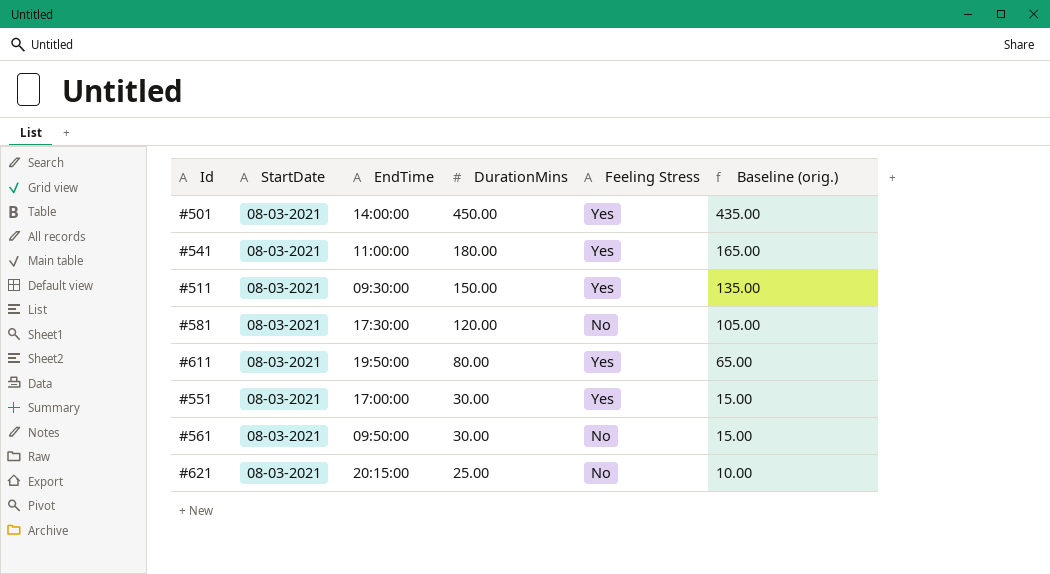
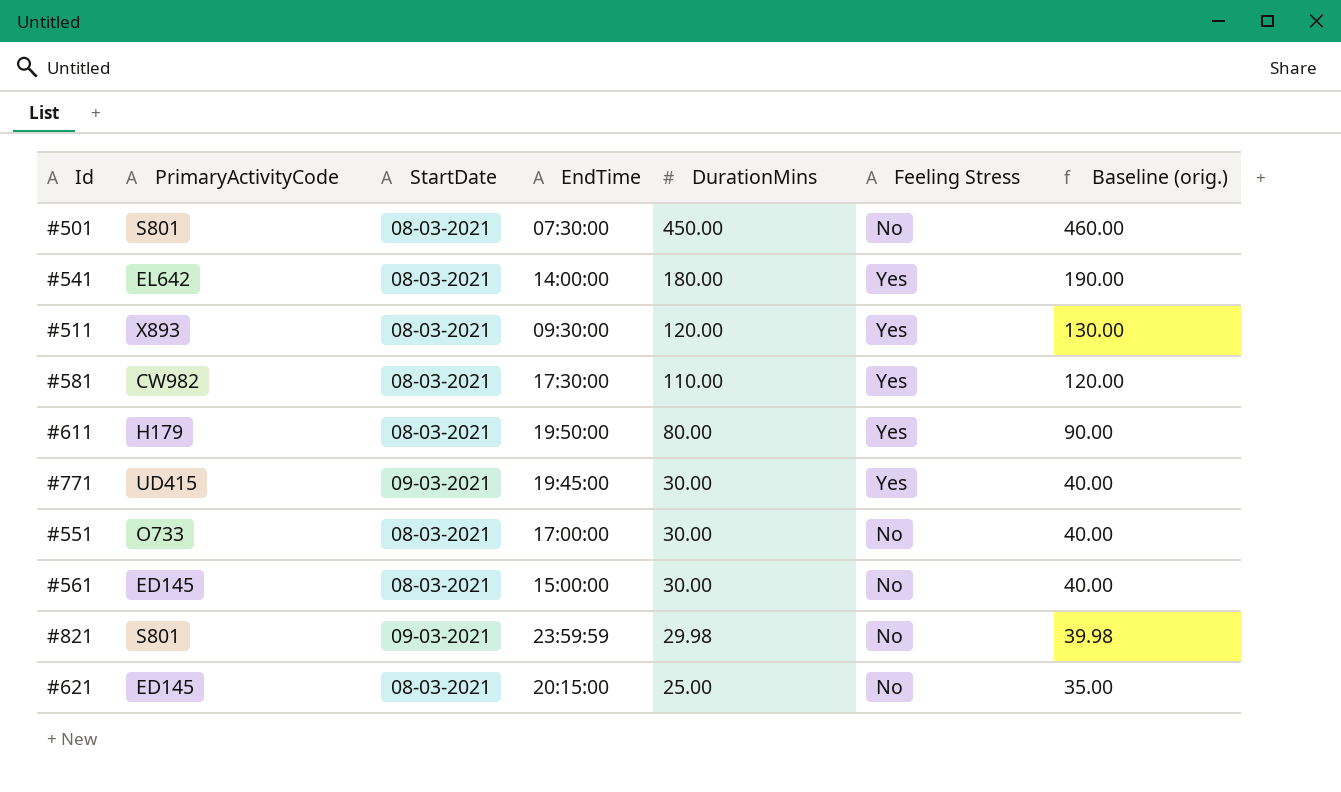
column PrimaryActivityCode | position: none -> 2
column Baseline (orig.) | formula: [DurationMins] - 15 -> [DurationMins] + 10
#501 | EndTime: 14:00:00 -> 07:30:00
#501 | Feeling Stress: Yes -> No
#541 | EndTime: 11:00:00 -> 14:00:00
#511 | DurationMins: 150.00 -> 120.00
#581 | DurationMins: 120.00 -> 110.00
#581 | Feeling Stress: No -> Yes
row #771: none -> UD415 | 09-03-2021 | 19:45:00 | 30.00 | Yes | 40.00
#551 | Feeling Stress: Yes -> No
#561 | EndTime: 09:50:00 -> 15:00:00
row #821: none -> S801 | 09-03-2021 | 23:59:59 | 29.98 | No | 39.98

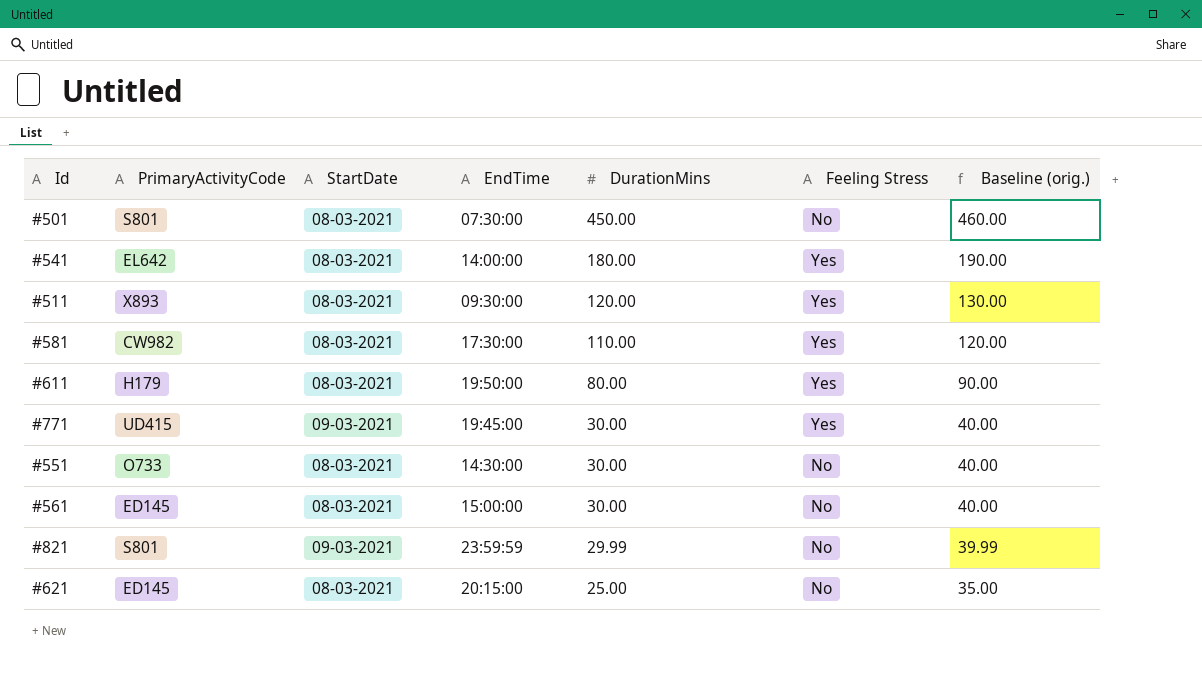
#551 | EndTime: 17:00:00 -> 14:30:00
#821 | DurationMins: 29.98 -> 29.99
#821 | Baseline (orig.): 39.98 -> 39.99

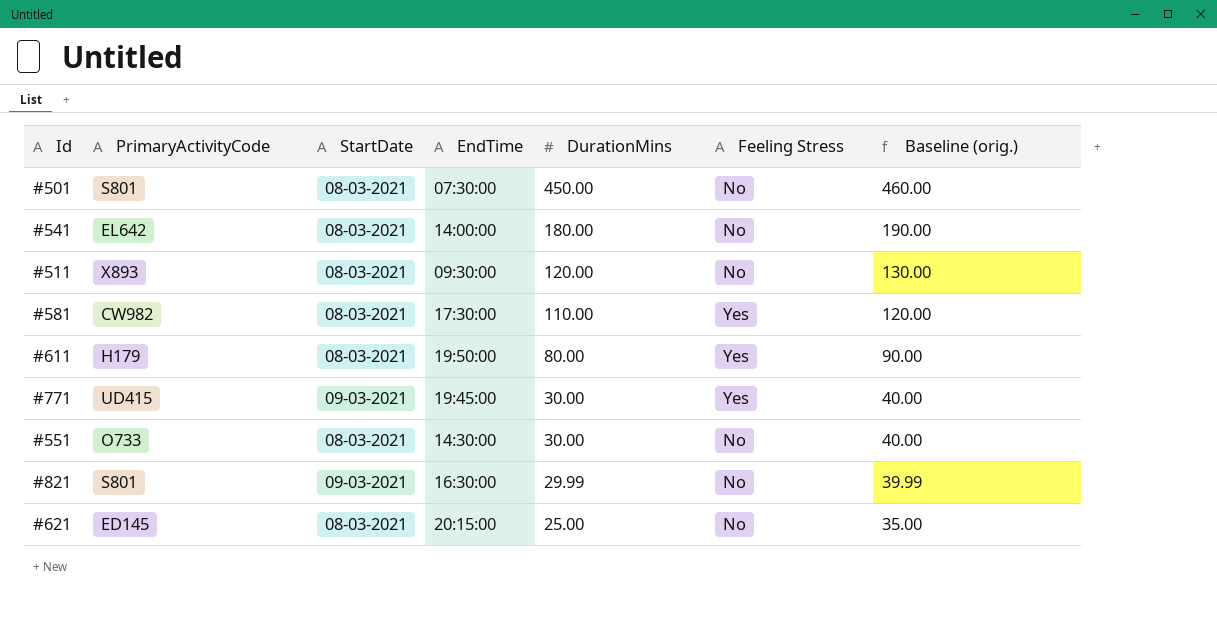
row #561: ED145 | 08-03-2021 | 15:00:00 | 30.00 | No | 40.00 -> none
#541 | Feeling Stress: Yes -> No
#511 | Feeling Stress: Yes -> No
#821 | EndTime: 23:59:59 -> 16:30:00

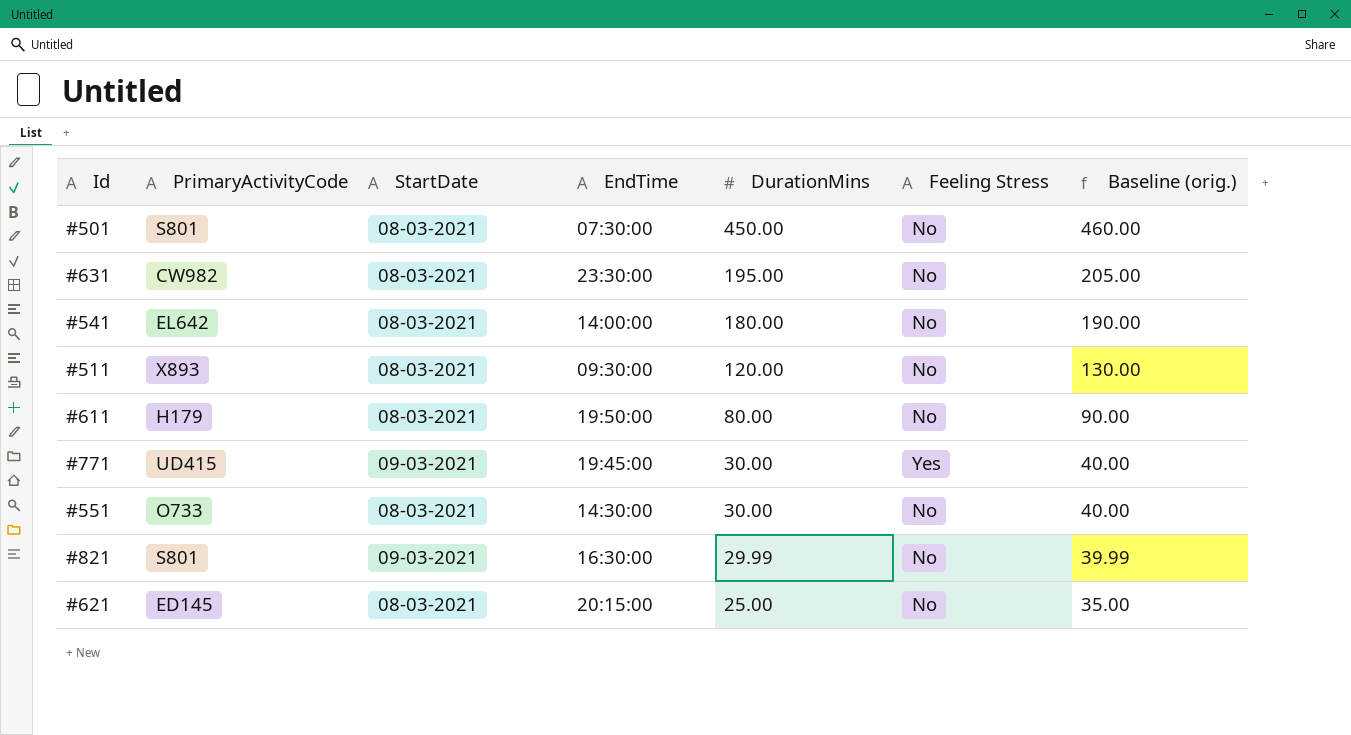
row #581: CW982 | 08-03-2021 | 17:30:00 | 110.00 | Yes | 120.00 -> none
row #631: none -> CW982 | 08-03-2021 | 23:30:00 | 195.00 | No | 205.00
#611 | Feeling Stress: Yes -> No

